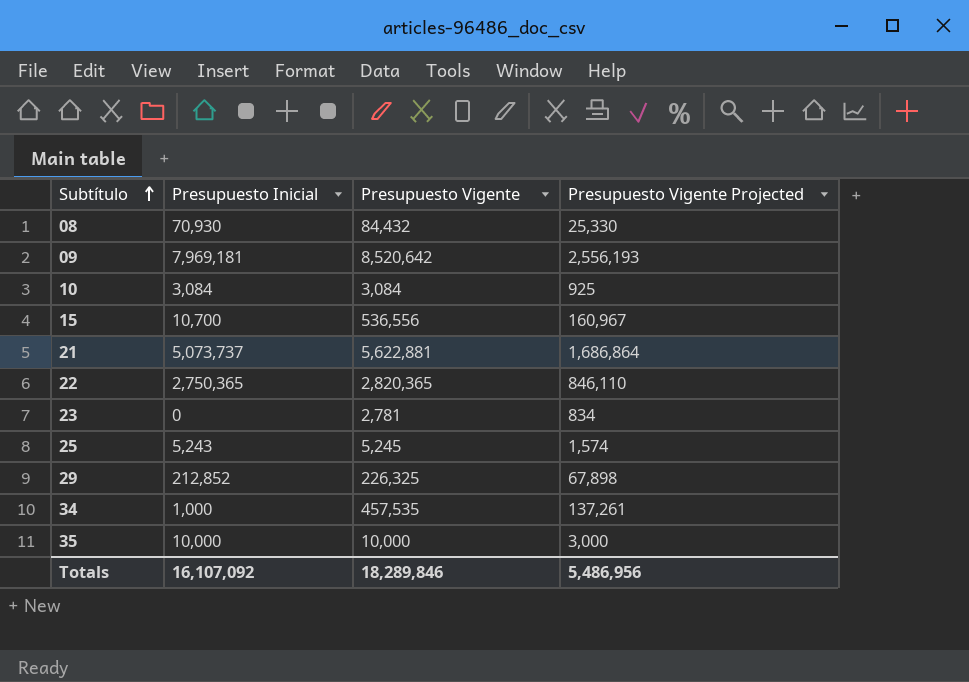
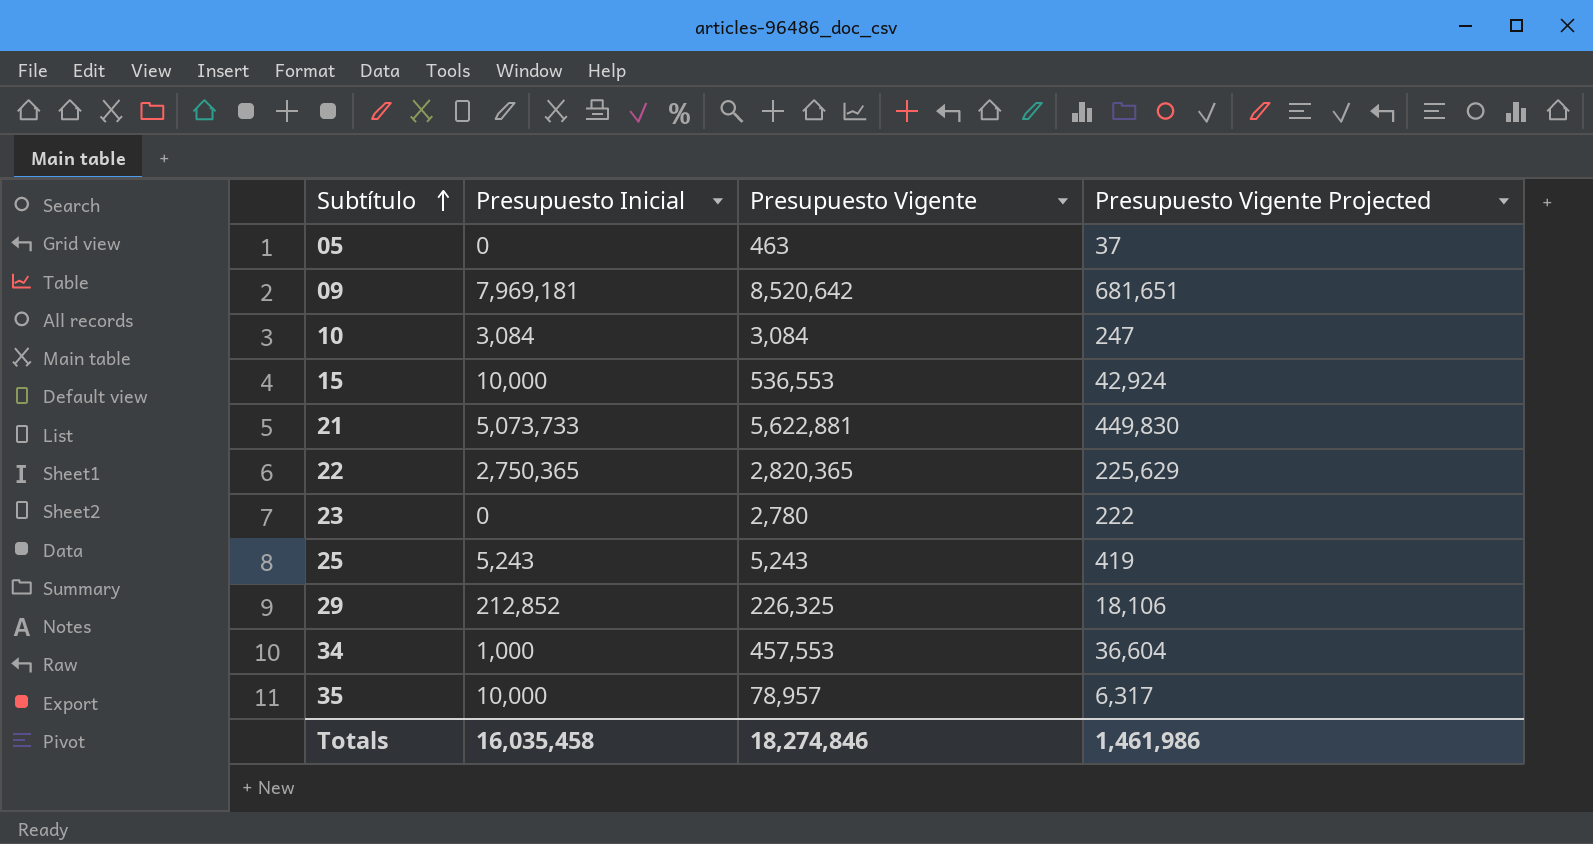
column Presupuesto Vigente Projected | formula: [Presupuesto Vigente] * 0.3 -> [Presupuesto Vigente] * 0.08
row 08: 70,930 | 84,432 | 25,330 -> none
row 05: none -> 0 | 463 | 37
15 | Presupuesto Inicial: 10,700 -> 10,000
15 | Presupuesto Vigente: 536,556 -> 536,553
21 | Presupuesto Inicial: 5,073,737 -> 5,073,733
23 | Presupuesto Vigente: 2,781 -> 2,780
25 | Presupuesto Vigente: 5,245 -> 5,243
34 | Presupuesto Vigente: 457,535 -> 457,553
35 | Presupuesto Vigente: 10,000 -> 78,957
Totals | Presupuesto Inicial: 16,107,092 -> 16,035,458
Totals | Presupuesto Vigente: 18,289,846 -> 18,274,846
Totals | Presupuesto Vigente Projected: 5,486,956 -> 1,461,986

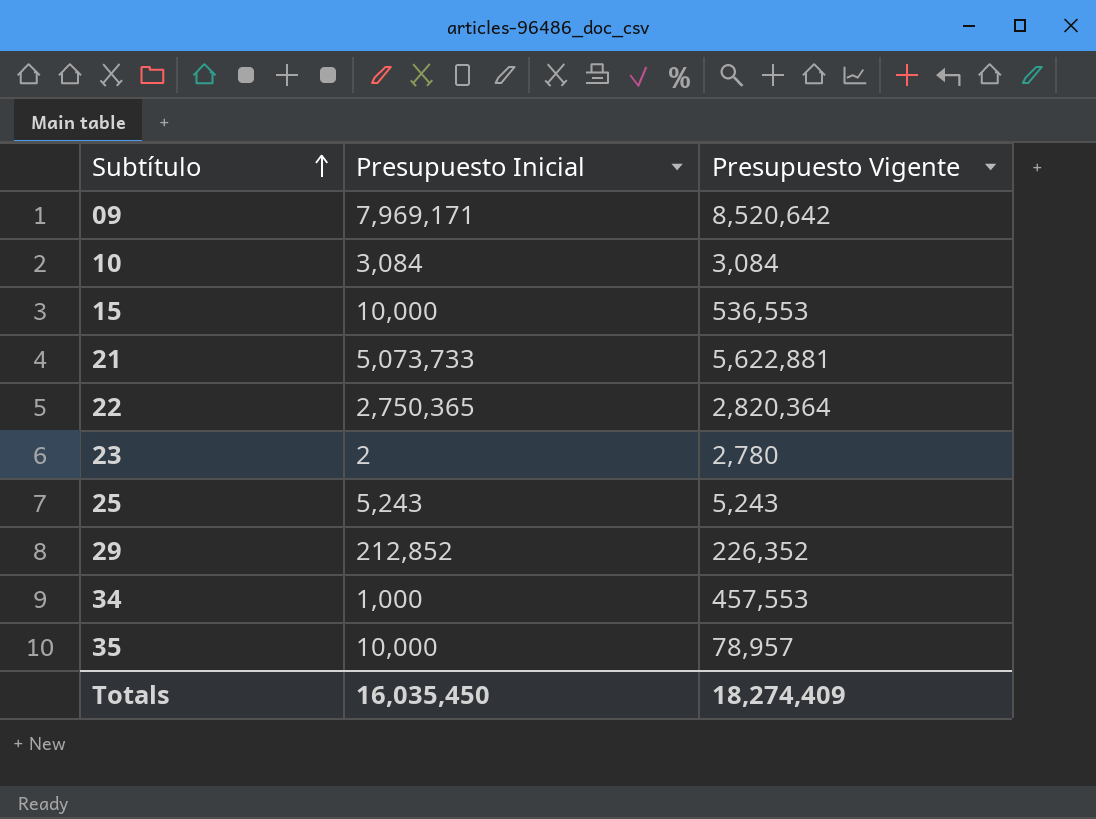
column Presupuesto Vigente Projected | formula: [Presupuesto Vigente] * 0.08 -> none
row 05: 0 | 463 | 37 -> none
09 | Presupuesto Inicial: 7,969,181 -> 7,969,171
22 | Presupuesto Vigente: 2,820,365 -> 2,820,364
23 | Presupuesto Inicial: 0 -> 2
29 | Presupuesto Vigente: 226,325 -> 226,352
Totals | Presupuesto Inicial: 16,035,458 -> 16,035,450
Totals | Presupuesto Vigente: 18,274,846 -> 18,274,409

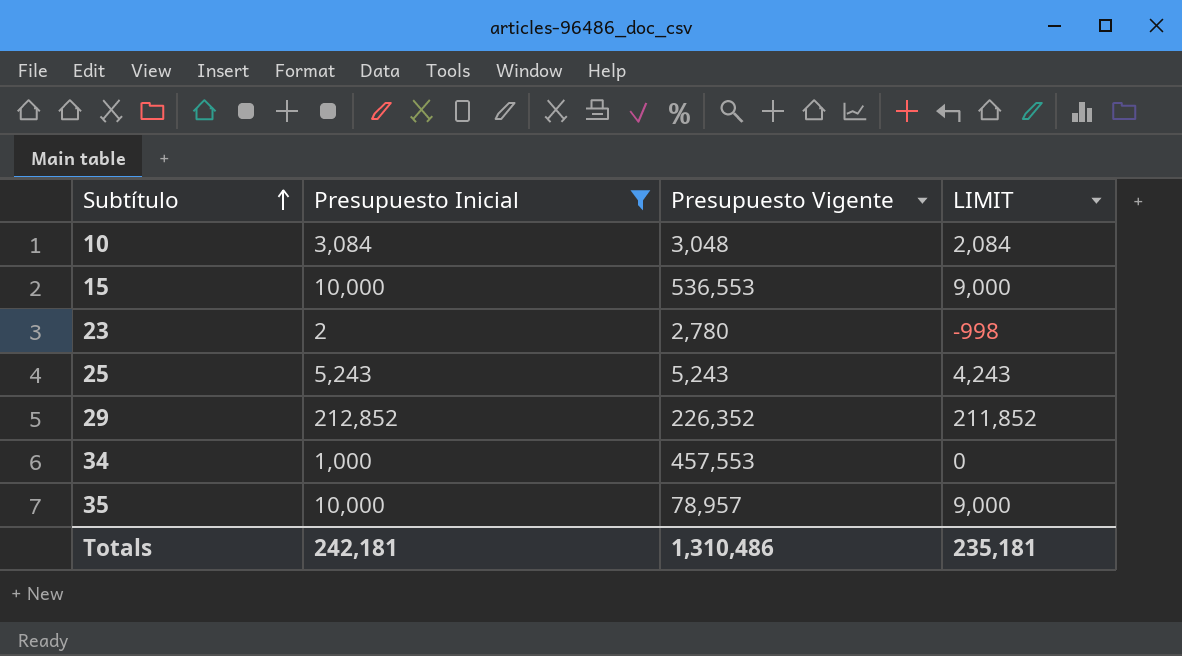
filter: none -> Presupuesto Inicial <= 212,852
column LIMIT | formula: none -> [Presupuesto Inicial] - 1000
10 | Presupuesto Vigente: 3,084 -> 3,048
Totals | Presupuesto Inicial: 16,035,450 -> 242,181
Totals | Presupuesto Vigente: 18,274,409 -> 1,310,486

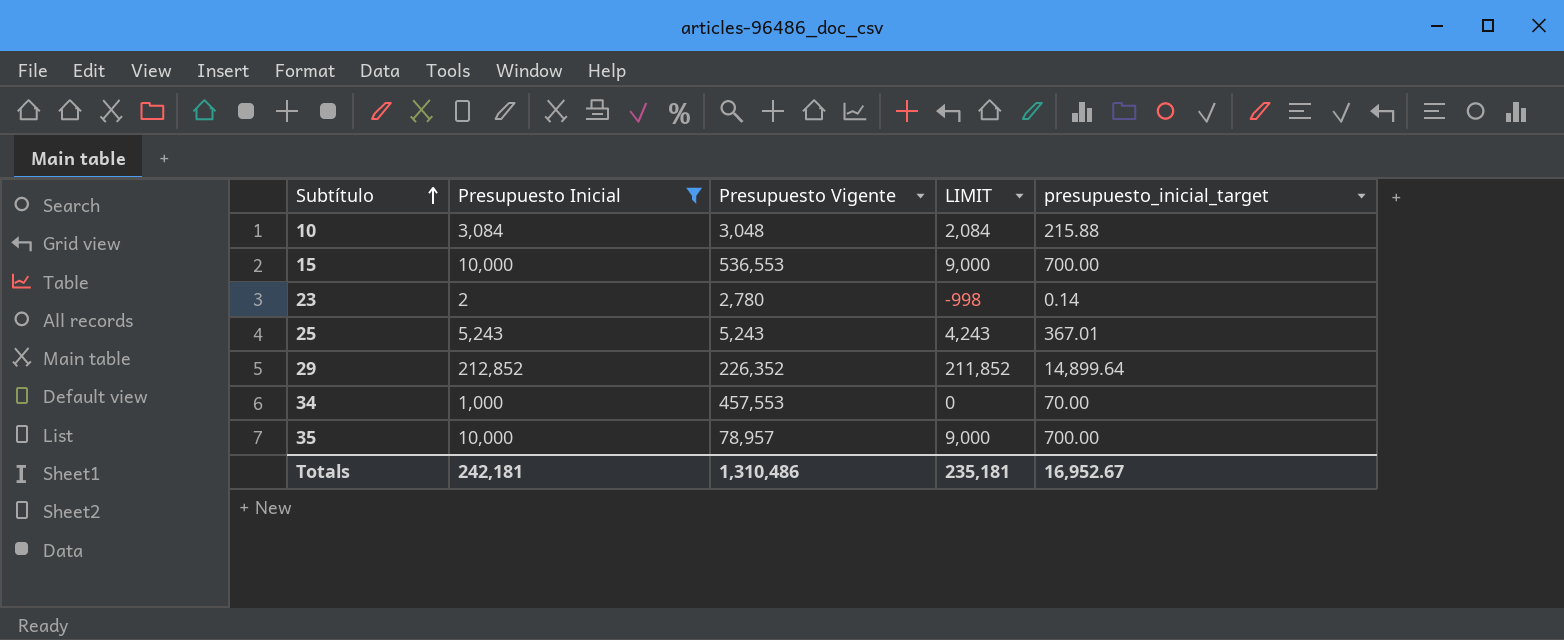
column presupuesto_inicial_target | formula: none -> [Presupuesto Inicial] * 0.07

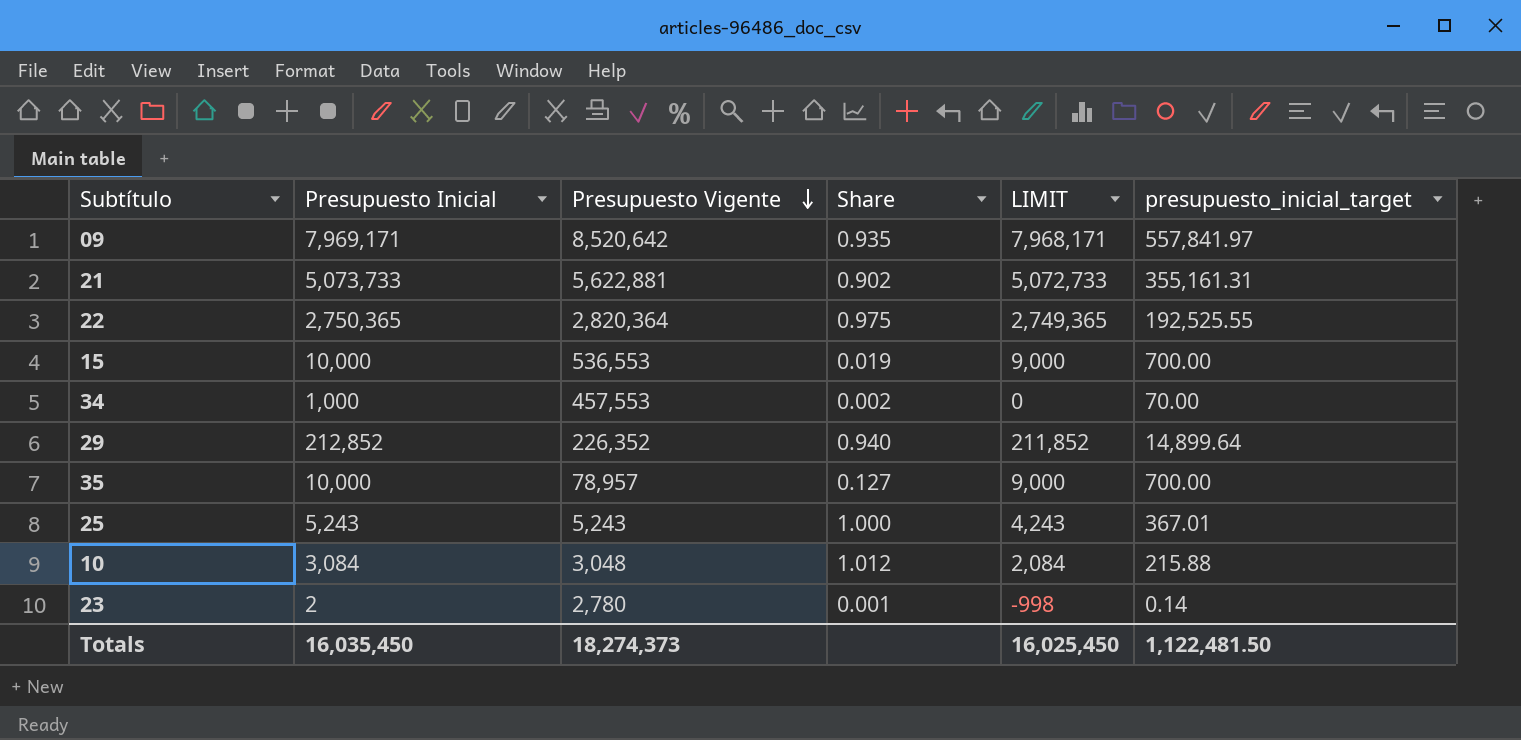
filter: Presupuesto Inicial <= 212,852 -> none
row order: Subtítulo ascending -> Presupuesto Vigente descending
column Share | formula: none -> [Presupuesto Inicial] / [Presupuesto Vigente]
Totals | Presupuesto Inicial: 242,181 -> 16,035,450
Totals | Presupuesto Vigente: 1,310,486 -> 18,274,373
Totals | LIMIT: 235,181 -> 16,025,450
Totals | presupuesto_inicial_target: 16,952.67 -> 1,122,481.50

